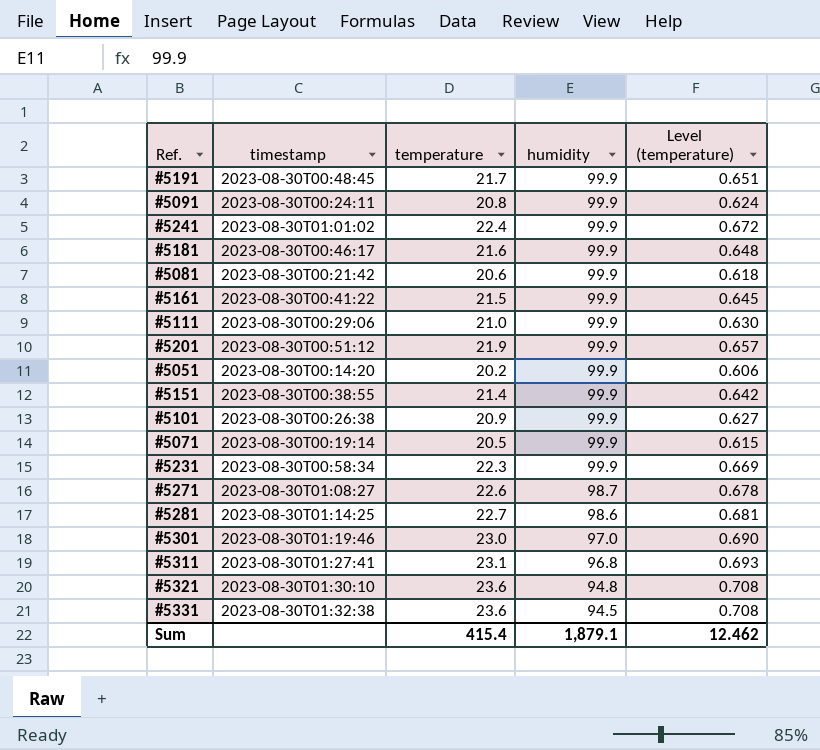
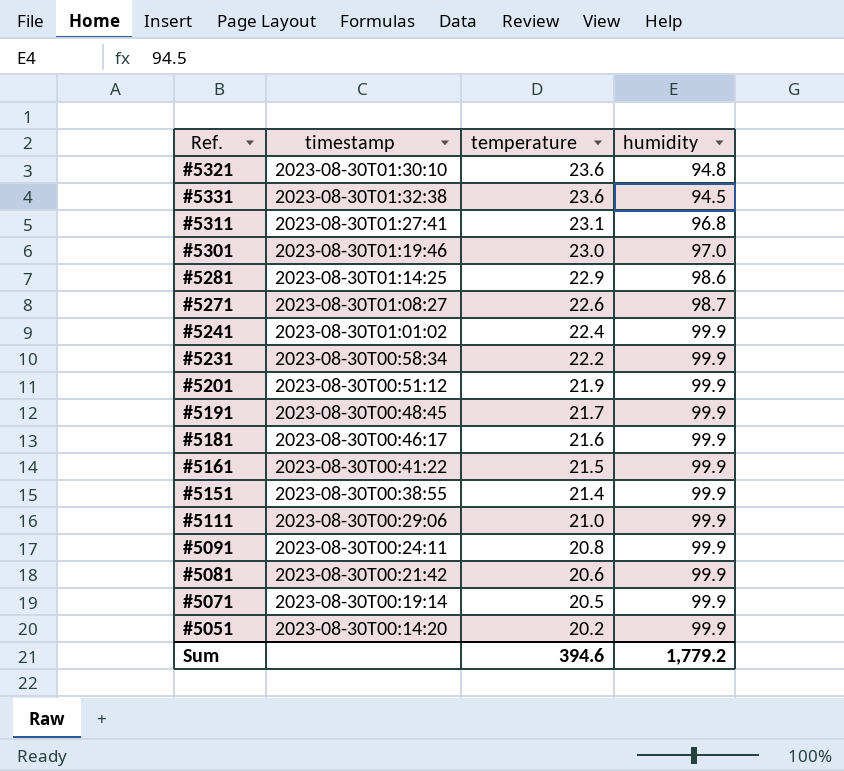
row order: humidity descending -> temperature descending
column Level (temperature) | formula: [temperature] * 0.03 -> none
row #5101: 2023-08-30T00:26:38 | 20.9 | 99.9 | 0.627 -> none
#5281 | temperature: 22.7 -> 22.9
#5231 | temperature: 22.3 -> 22.2
Sum | temperature: 415.4 -> 394.6
Sum | humidity: 1,879.1 -> 1,779.2

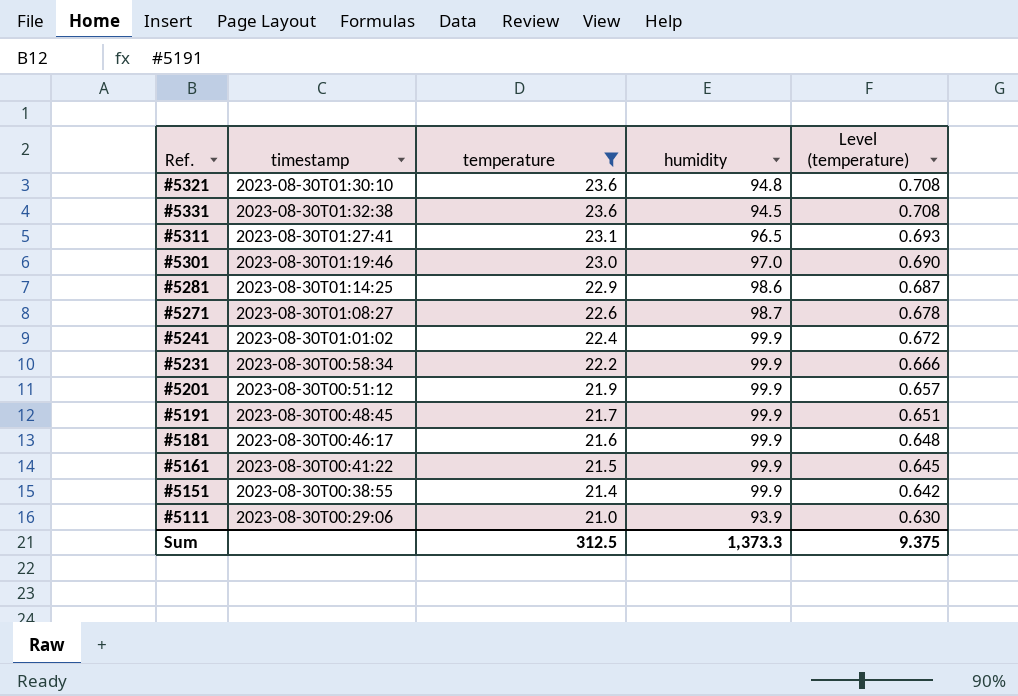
filter: none -> temperature >= 21.0
column Level (temperature) | formula: none -> [temperature] * 0.03
#5311 | humidity: 96.8 -> 96.5
#5111 | humidity: 99.9 -> 93.9
Sum | temperature: 394.6 -> 312.5
Sum | humidity: 1,779.2 -> 1,373.3

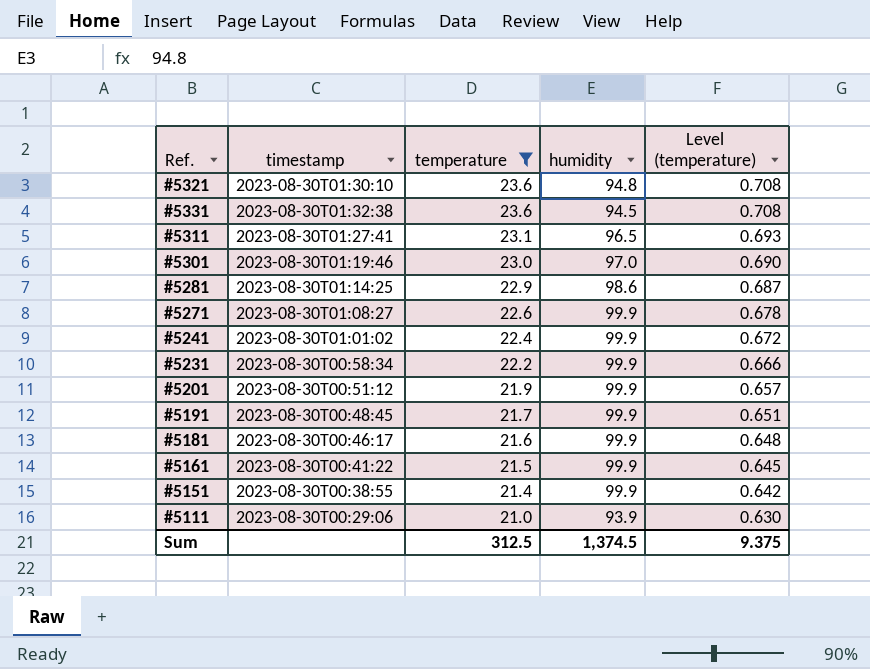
#5271 | humidity: 98.7 -> 99.9
Sum | humidity: 1,373.3 -> 1,374.5

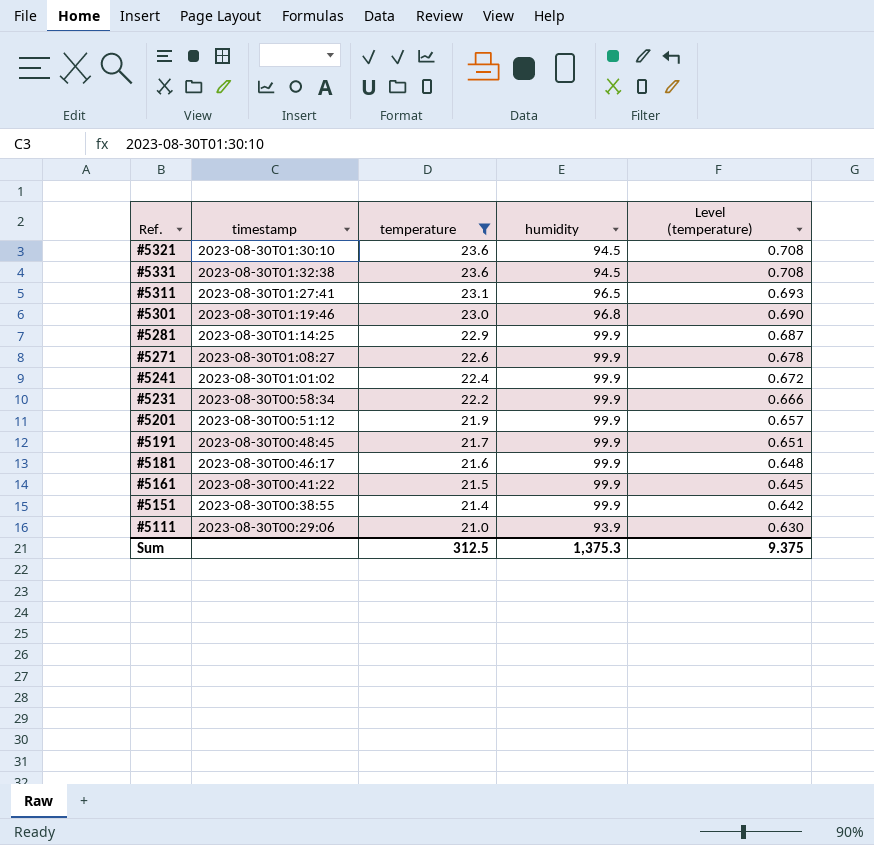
#5321 | humidity: 94.8 -> 94.5
#5301 | humidity: 97.0 -> 96.8
#5281 | humidity: 98.6 -> 99.9
Sum | humidity: 1,374.5 -> 1,375.3

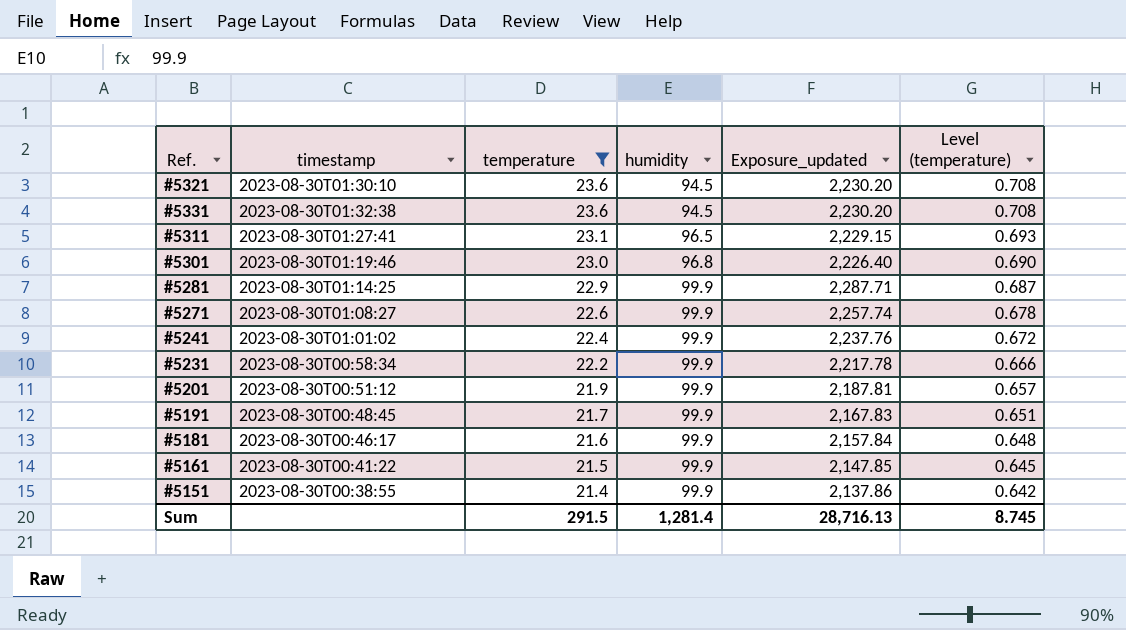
column Exposure_updated | formula: none -> [temperature] * [humidity]
row #5111: 2023-08-30T00:29:06 | 21.0 | 93.9 | 0.630 -> none
Sum | temperature: 312.5 -> 291.5
Sum | humidity: 1,375.3 -> 1,281.4
Sum | Level (temperature): 9.375 -> 8.745

